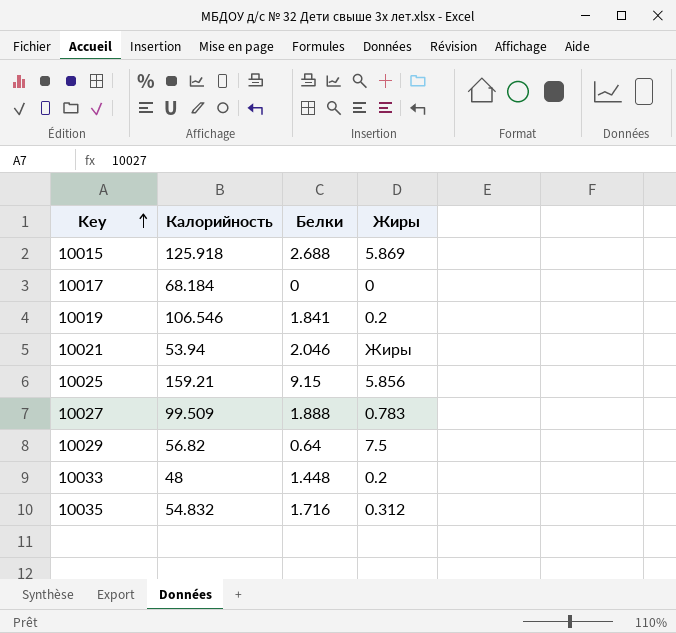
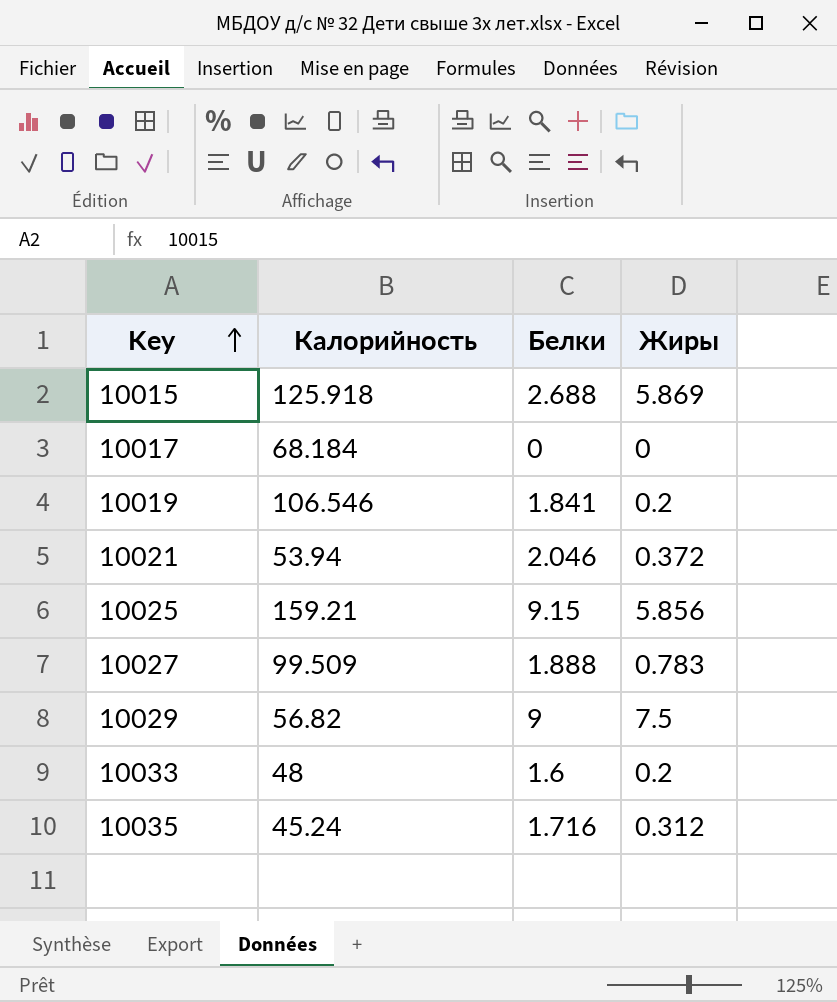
10021 | Жиры: Жиры -> 0.372
10029 | Белки: 0.64 -> 9
10033 | Белки: 1.448 -> 1.6
10035 | Калорийность: 54.832 -> 45.24

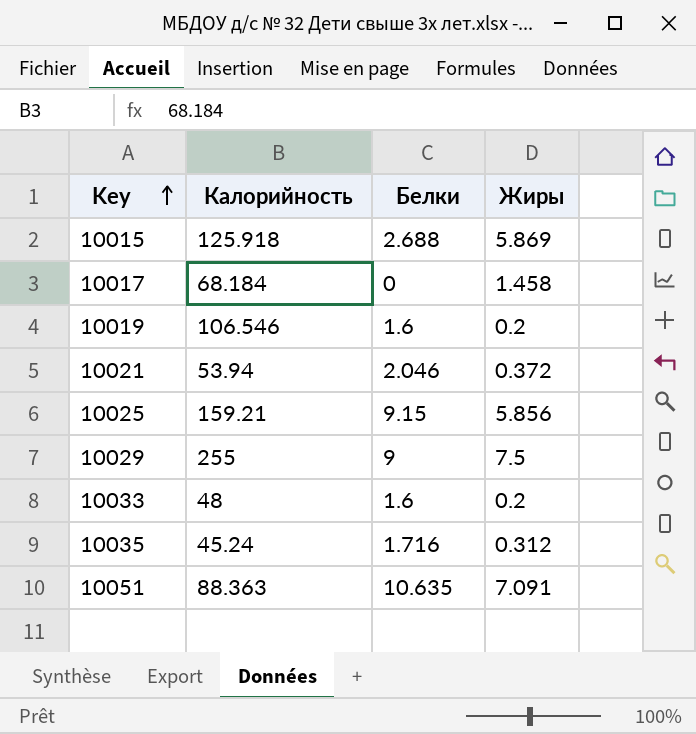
row 10027: 99.509 | 1.888 | 0.783 -> none
10017 | Жиры: 0 -> 1.458
10019 | Белки: 1.841 -> 1.6
10029 | Калорийность: 56.82 -> 255
row 10051: none -> 88.363 | 10.635 | 7.091

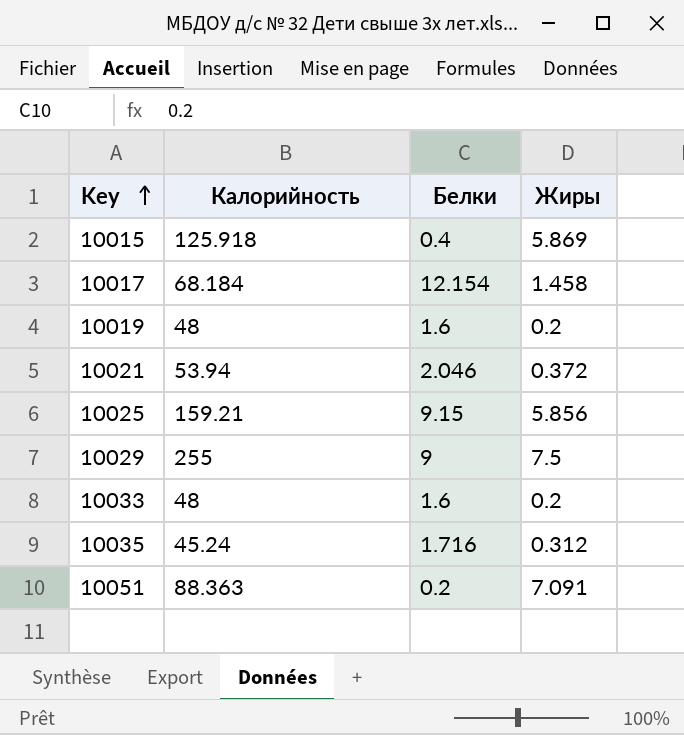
10015 | Белки: 2.688 -> 0.4
10017 | Белки: 0 -> 12.154
10019 | Калорийность: 106.546 -> 48
10051 | Белки: 10.635 -> 0.2

